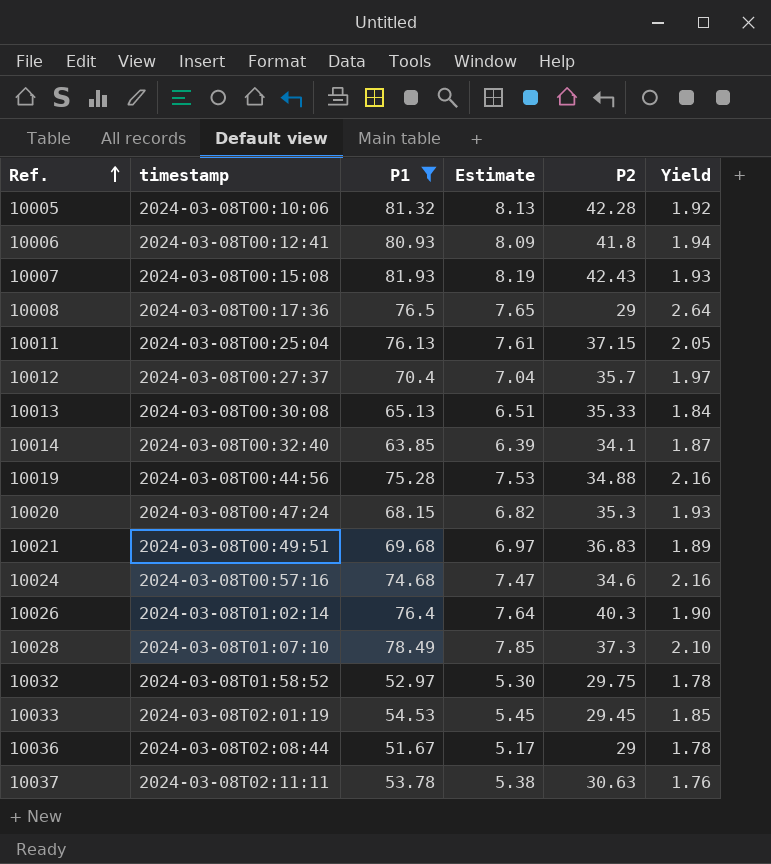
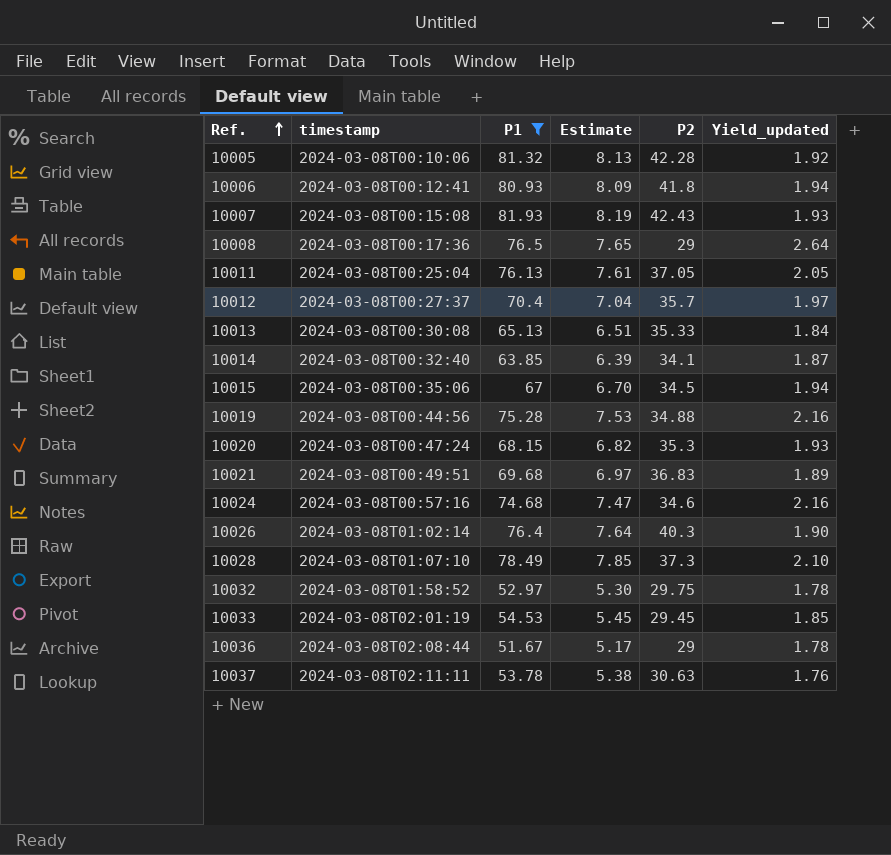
column name: Yield -> Yield_updated
10011 | P2: 37.15 -> 37.05
row 10015: none -> 2024-03-08T00:35:06 | 67 | 6.70 | 34.5 | 1.94

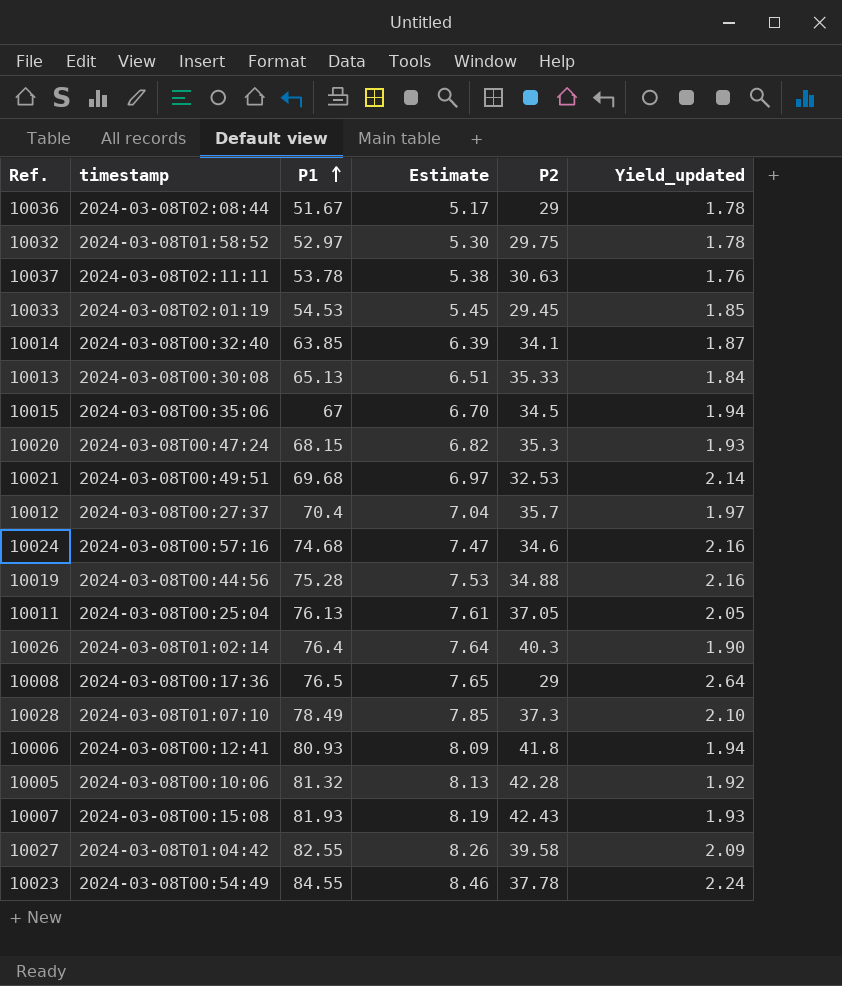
filter: P1 <= 81.93 -> none
row order: Ref. ascending -> P1 ascending
10021 | P2: 36.83 -> 32.53
10021 | Yield_updated: 1.89 -> 2.14

